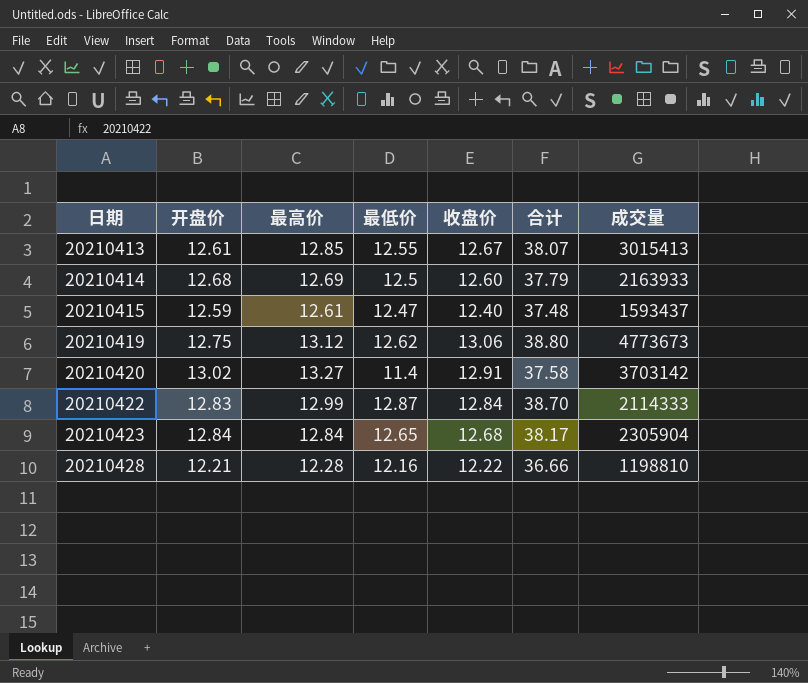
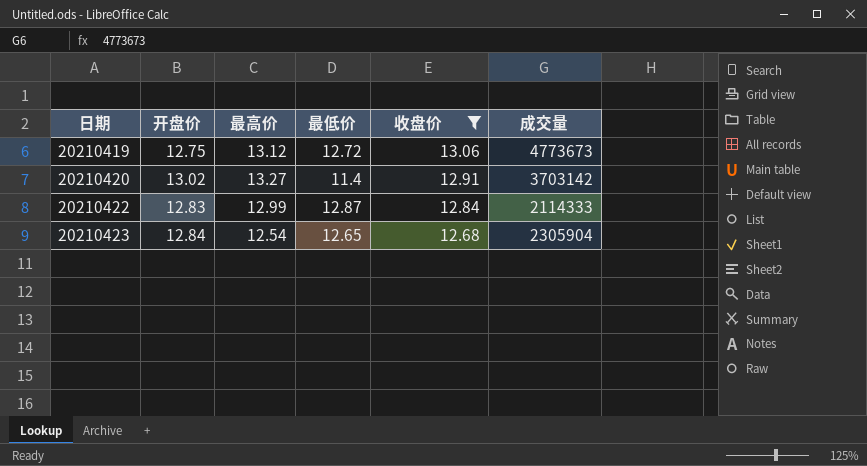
filter: none -> 收盘价 >= 12.68
column 合计 | formula: [最高价] + [最低价] + [收盘价] -> none
20210419 | 最低价: 12.62 -> 12.72
20210423 | 最高价: 12.84 -> 12.54

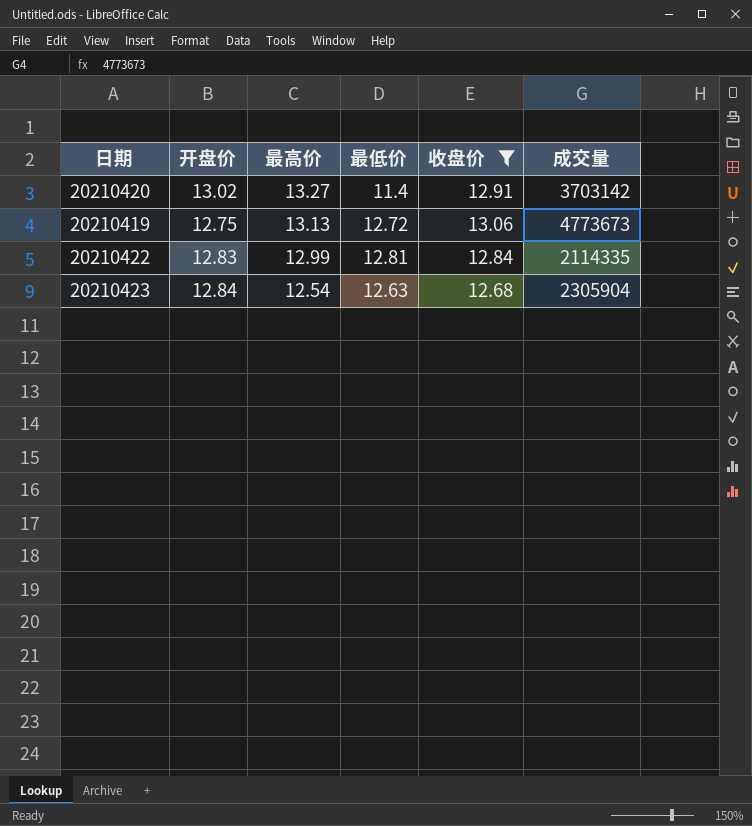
row order: 日期 ascending -> 最高价 descending
20210419 | 最高价: 13.12 -> 13.13
20210422 | 最低价: 12.87 -> 12.81
20210422 | 成交量: 2114333 -> 2114335
20210423 | 最低价: 12.65 -> 12.63

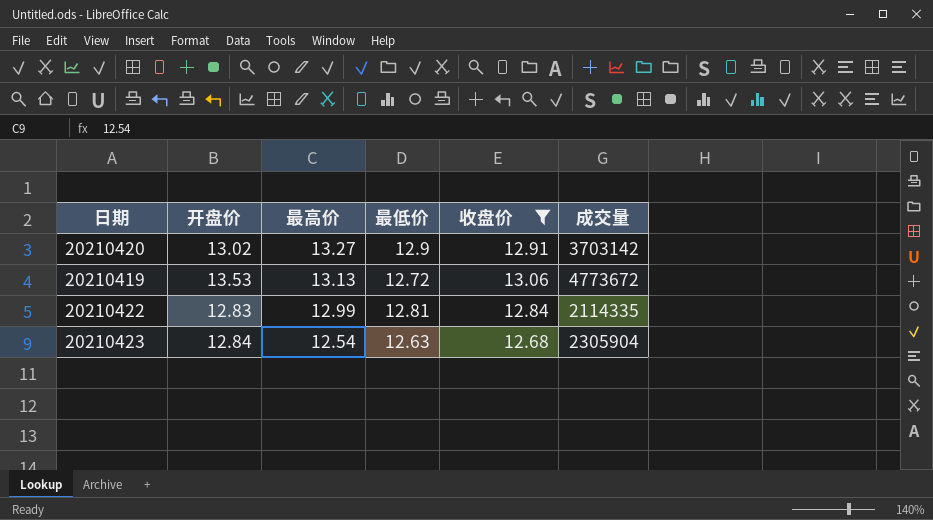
20210420 | 最低价: 11.4 -> 12.9
20210419 | 开盘价: 12.75 -> 13.53
20210419 | 成交量: 4773673 -> 4773672

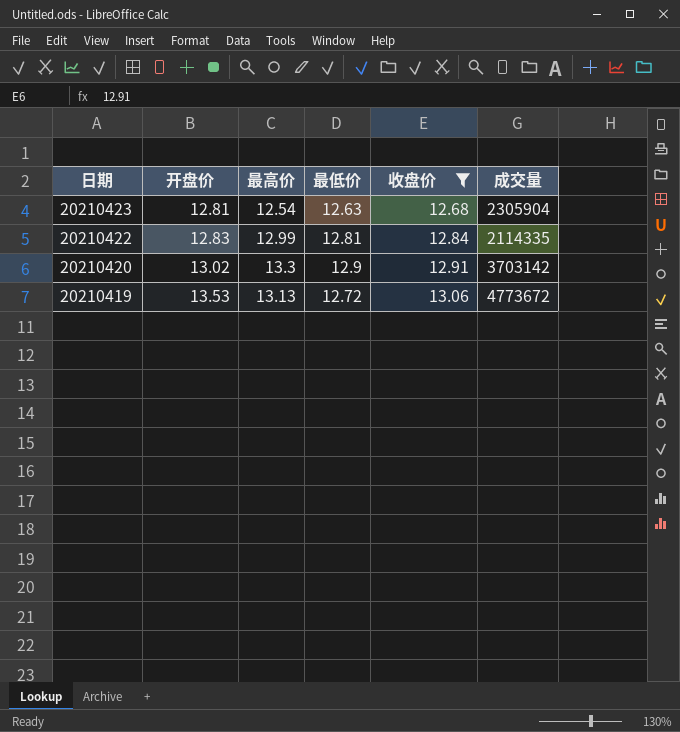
row order: 最高价 descending -> 日期 descending
20210423 | 开盘价: 12.84 -> 12.81
20210420 | 最高价: 13.27 -> 13.3

